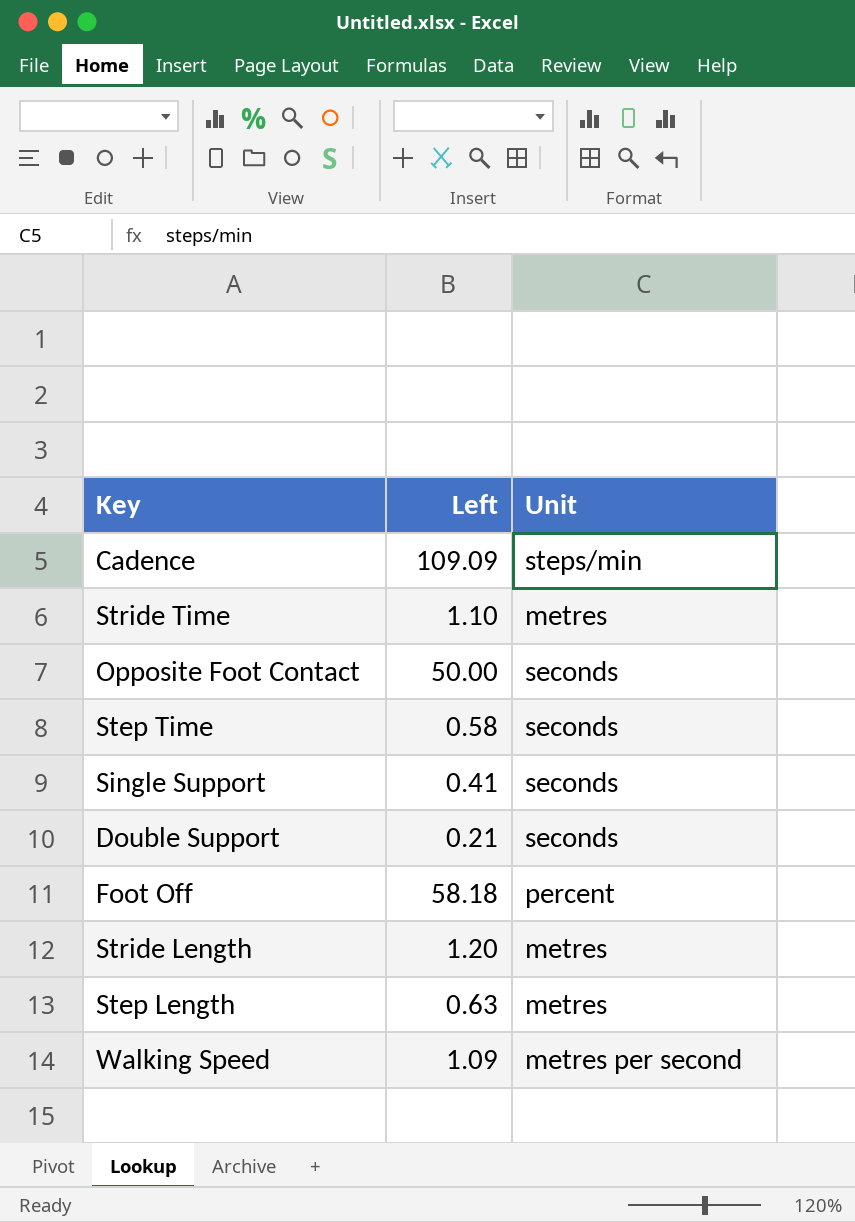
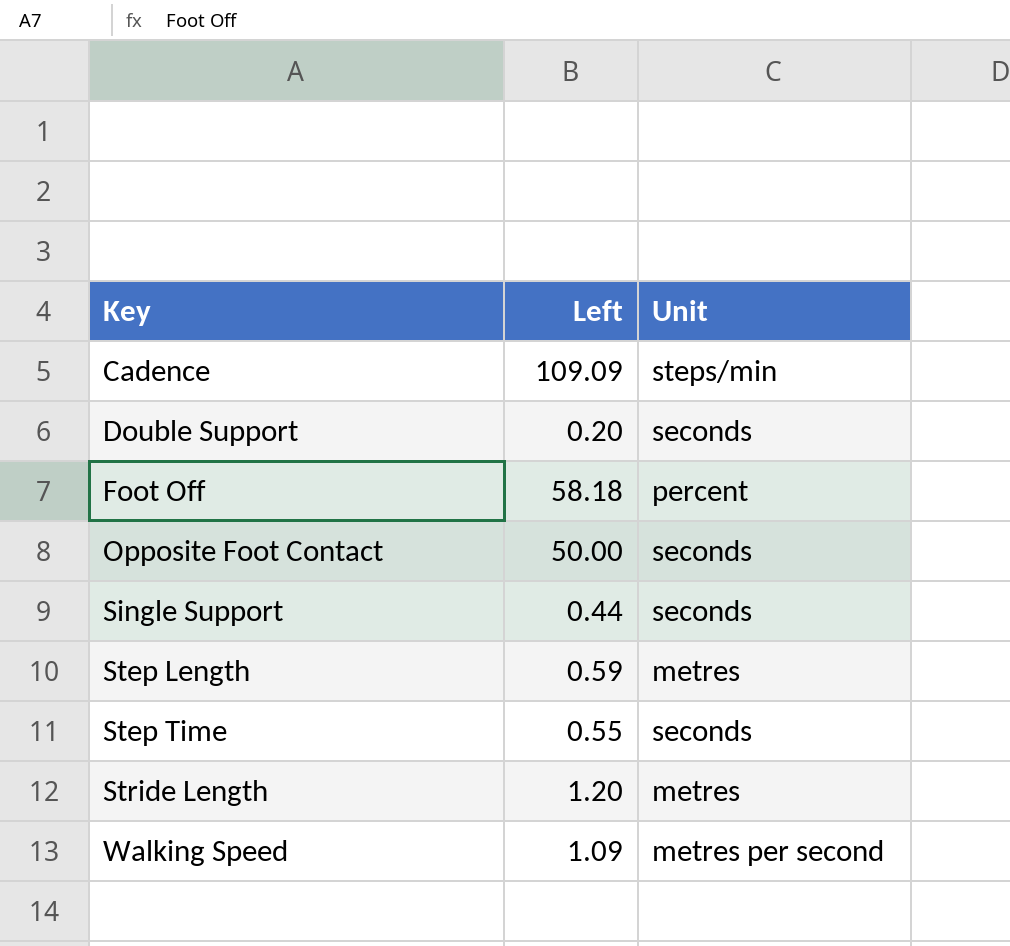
row order: none -> Key ascending
row Stride Time: 1.10 | metres -> none
Double Support | Left: 0.21 -> 0.20
Single Support | Left: 0.41 -> 0.44
Step Length | Left: 0.63 -> 0.59
Step Time | Left: 0.58 -> 0.55

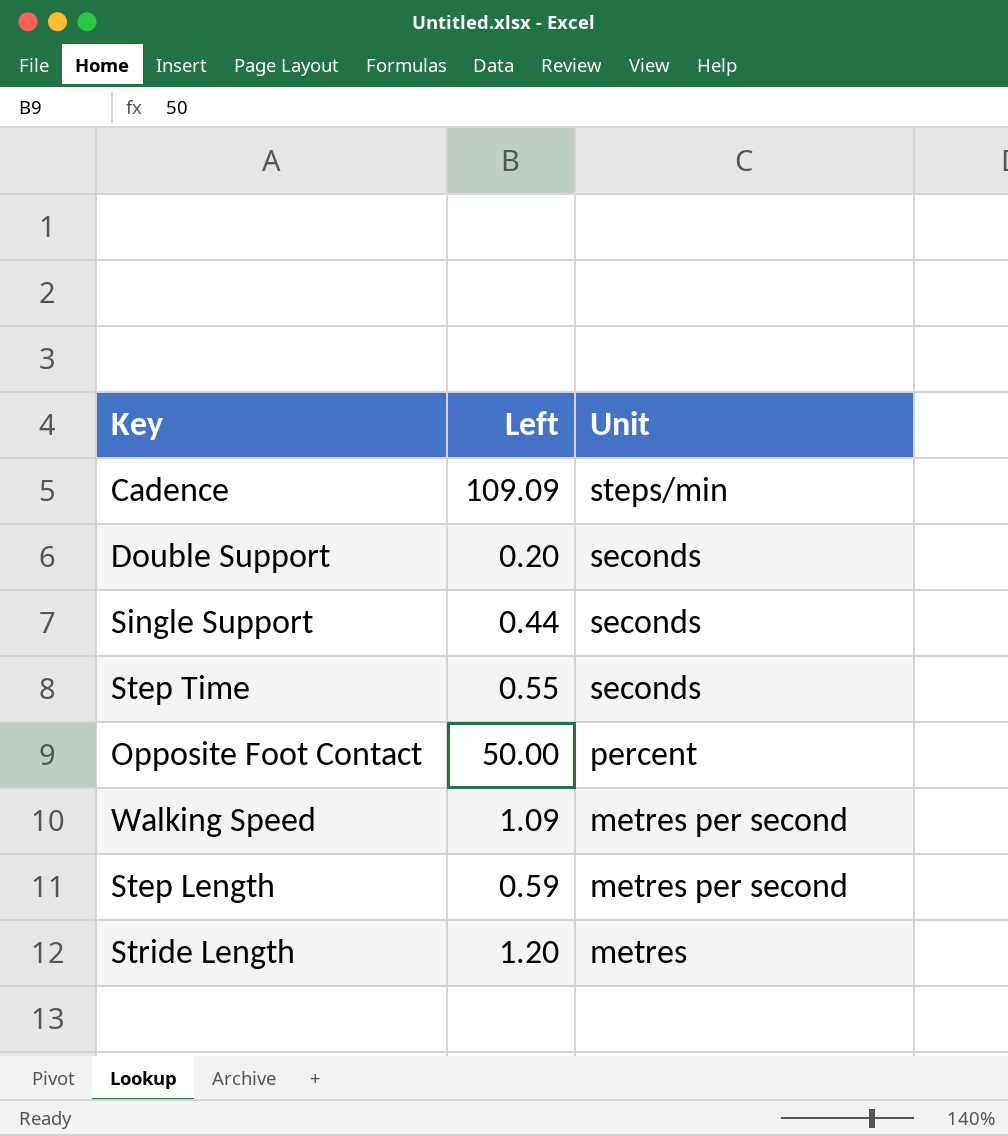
row order: Key ascending -> Unit descending
row Foot Off: 58.18 | percent -> none
Opposite Foot Contact | Unit: seconds -> percent
Step Length | Unit: metres -> metres per second

